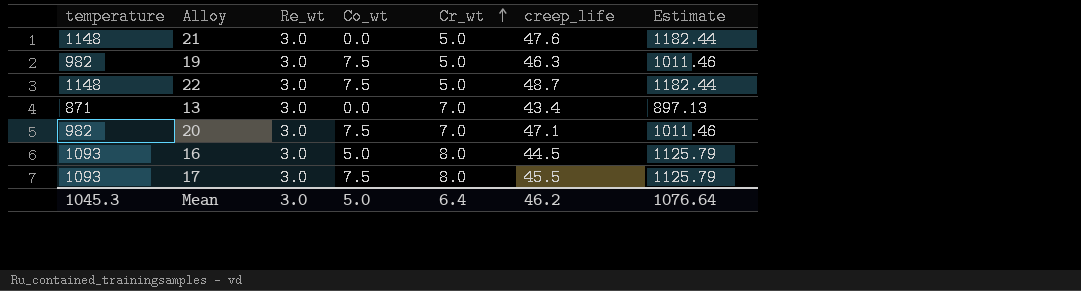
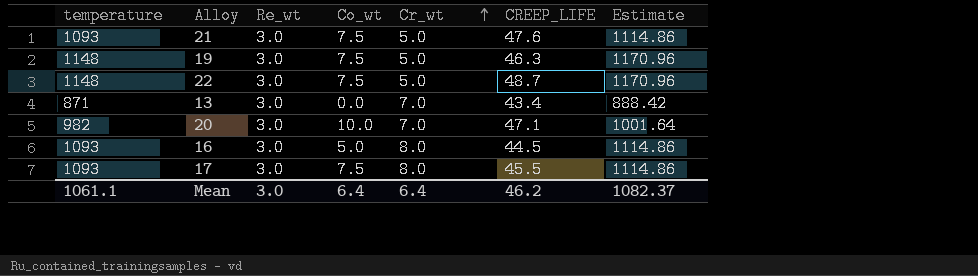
column name: creep_life -> CREEP_LIFE
column Estimate | formula: [temperature] * 1.03 -> [temperature] * 1.02
21 | temperature: 1148 -> 1093
21 | Co_wt: 0.0 -> 7.5
19 | temperature: 982 -> 1148
20 | Co_wt: 7.5 -> 10.0
Mean | temperature: 1045.3 -> 1061.1
Mean | Co_wt: 5.0 -> 6.4
Mean | Estimate: 1076.64 -> 1082.37

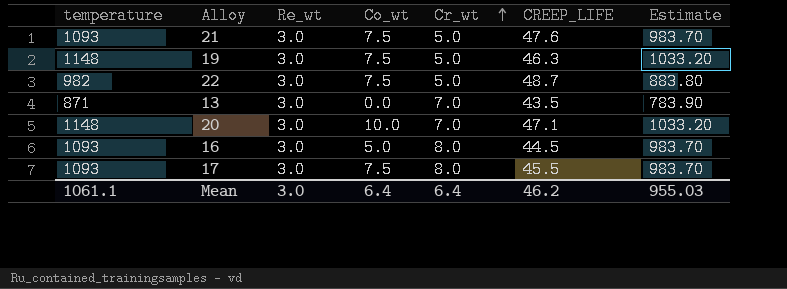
column Estimate | formula: [temperature] * 1.02 -> [temperature] * 0.9
22 | temperature: 1148 -> 982
13 | CREEP_LIFE: 43.4 -> 43.5
20 | temperature: 982 -> 1148
Mean | Estimate: 1082.37 -> 955.03

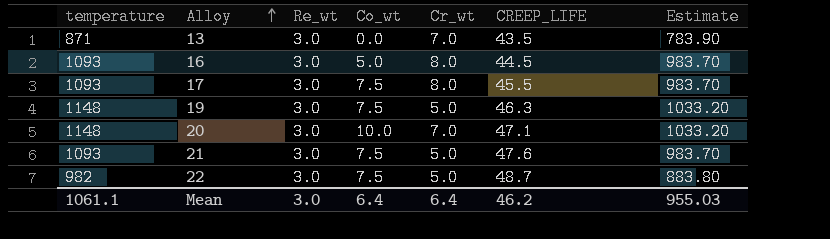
row order: Cr_wt ascending -> Alloy ascending

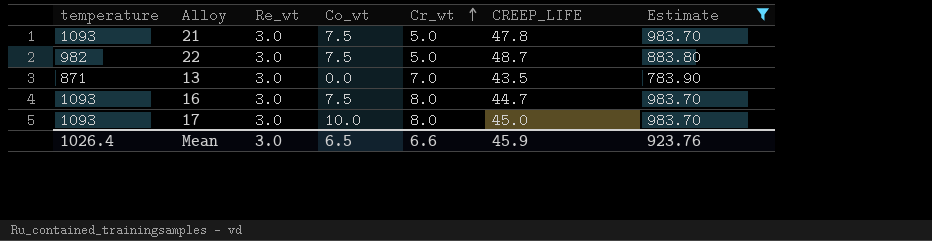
filter: none -> Estimate != 1033.20
row order: Alloy ascending -> Cr_wt ascending
21 | CREEP_LIFE: 47.6 -> 47.8
16 | Co_wt: 5.0 -> 7.5
16 | CREEP_LIFE: 44.5 -> 44.7
17 | Co_wt: 7.5 -> 10.0
17 | CREEP_LIFE: 45.5 -> 45.0
Mean | temperature: 1061.1 -> 1026.4
Mean | Co_wt: 6.4 -> 6.5
Mean | Cr_wt: 6.4 -> 6.6
Mean | CREEP_LIFE: 46.2 -> 45.9
Mean | Estimate: 955.03 -> 923.76

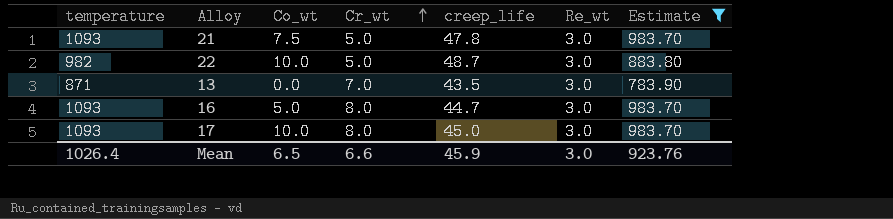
column name: CREEP_LIFE -> creep_life
column Re_wt | position: 3 -> 6
22 | Co_wt: 7.5 -> 10.0
16 | Co_wt: 7.5 -> 5.0

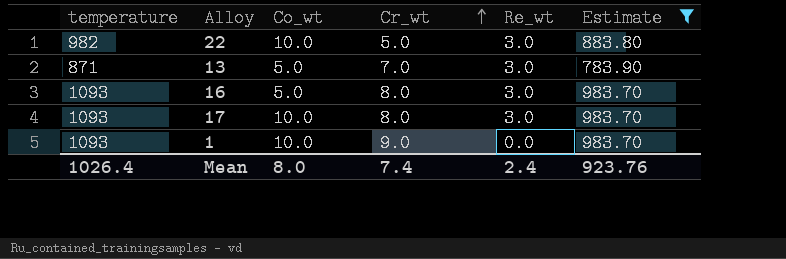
column creep_life | position: 5 -> none
row 21: 1093 | 7.5 | 5.0 | 47.8 | 3.0 | 983.70 -> none
13 | Co_wt: 0.0 -> 5.0
row 1: none -> 1093 | 10.0 | 9.0 | 0.0 | 983.70
Mean | Co_wt: 6.5 -> 8.0
Mean | Cr_wt: 6.6 -> 7.4
Mean | Re_wt: 3.0 -> 2.4

